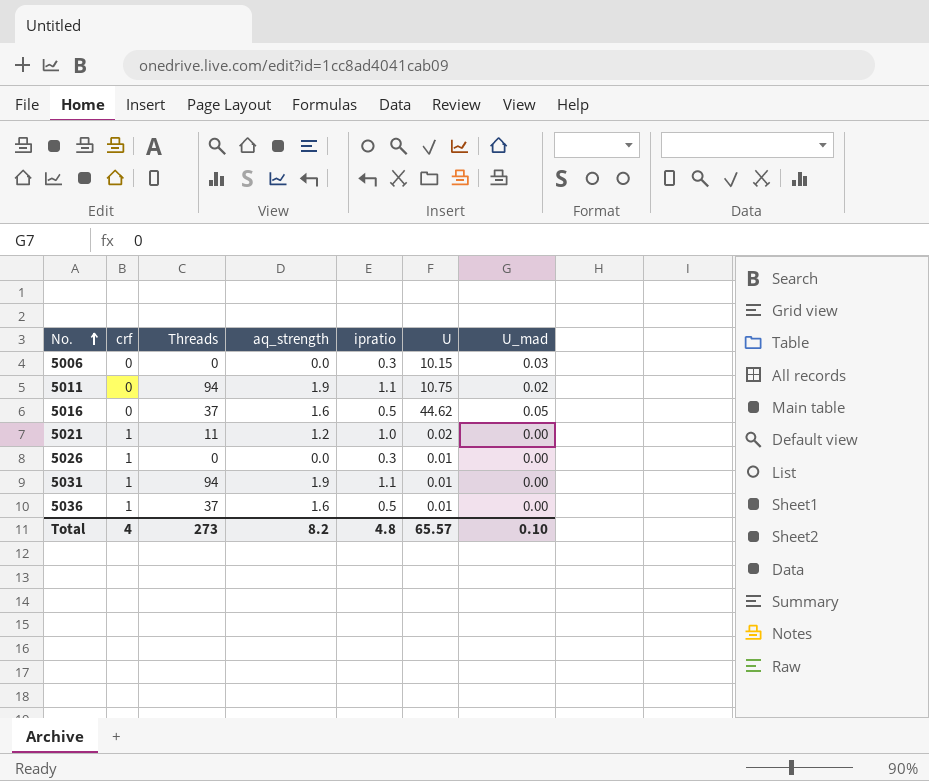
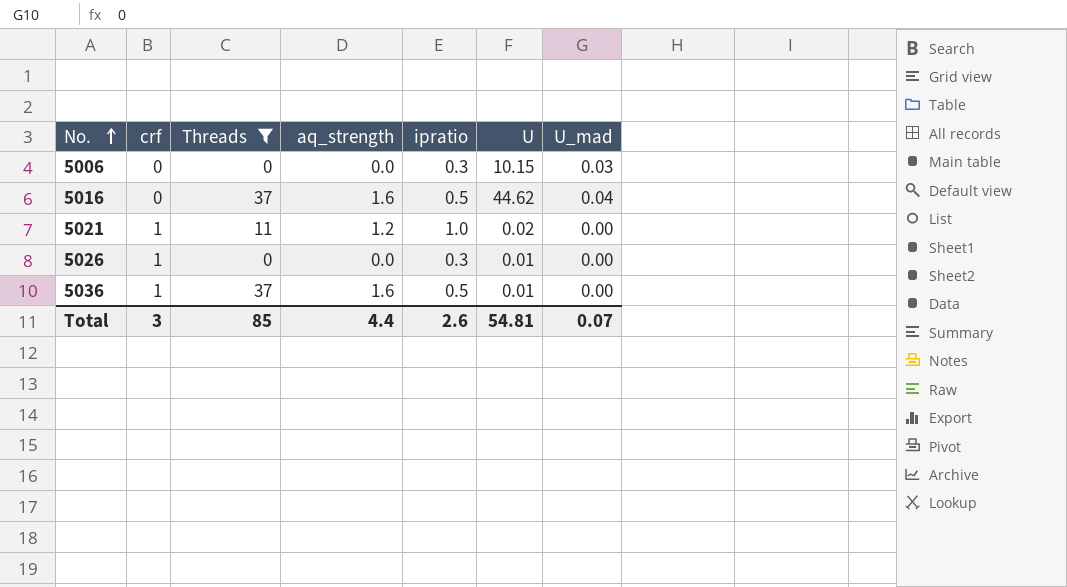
filter: none -> Threads != 94
5016 | U_mad: 0.05 -> 0.04
Total | crf: 4 -> 3
Total | Threads: 273 -> 85
Total | aq_strength: 8.2 -> 4.4
Total | ipratio: 4.8 -> 2.6
Total | U: 65.57 -> 54.81
Total | U_mad: 0.10 -> 0.07

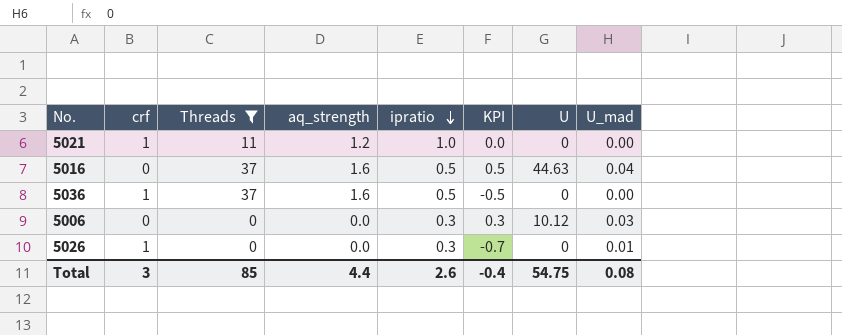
row order: No. ascending -> ipratio descending
column KPI | formula: none -> [ipratio] - [crf]
5021 | U: 0.02 -> 0
5016 | U: 44.62 -> 44.63
5036 | U: 0.01 -> 0
5006 | U: 10.15 -> 10.12
5026 | U: 0.01 -> 0
5026 | U_mad: 0.00 -> 0.01
Total | U: 54.81 -> 54.75
Total | U_mad: 0.07 -> 0.08

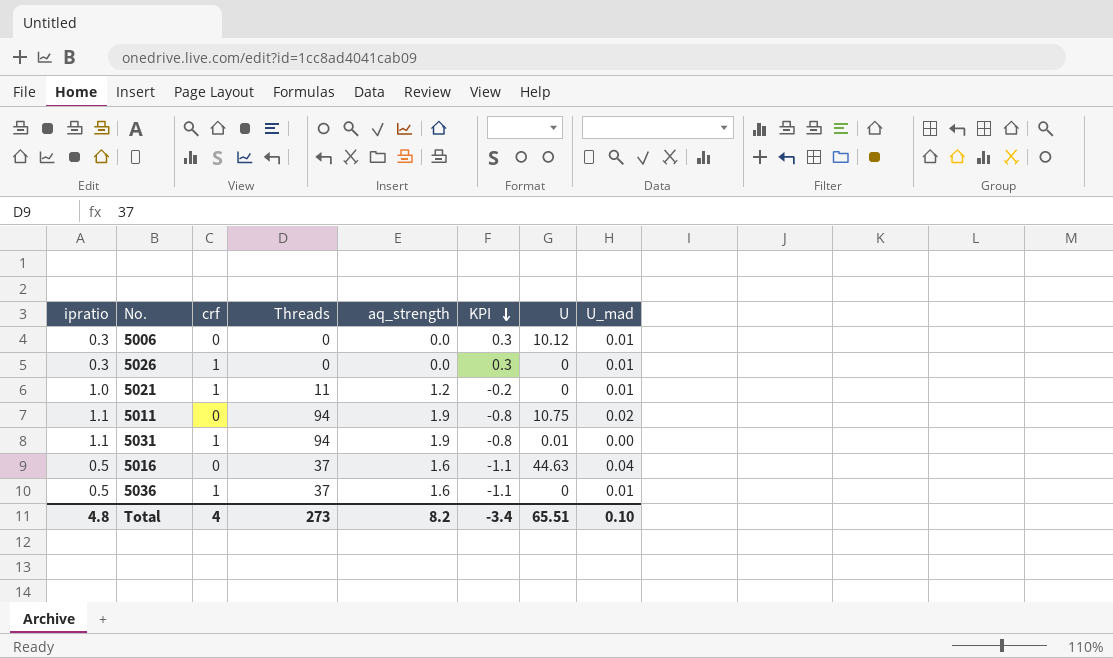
filter: Threads != 94 -> none
row order: ipratio descending -> KPI descending
column ipratio | position: 5 -> 1
column KPI | formula: [ipratio] - [crf] -> [ipratio] - [aq_strength]
5006 | U_mad: 0.03 -> 0.01
5021 | U_mad: 0.00 -> 0.01
5036 | U_mad: 0.00 -> 0.01
Total | ipratio: 2.6 -> 4.8
Total | crf: 3 -> 4
Total | Threads: 85 -> 273
Total | aq_strength: 4.4 -> 8.2
Total | KPI: -0.4 -> -3.4
Total | U: 54.75 -> 65.51
Total | U_mad: 0.08 -> 0.10

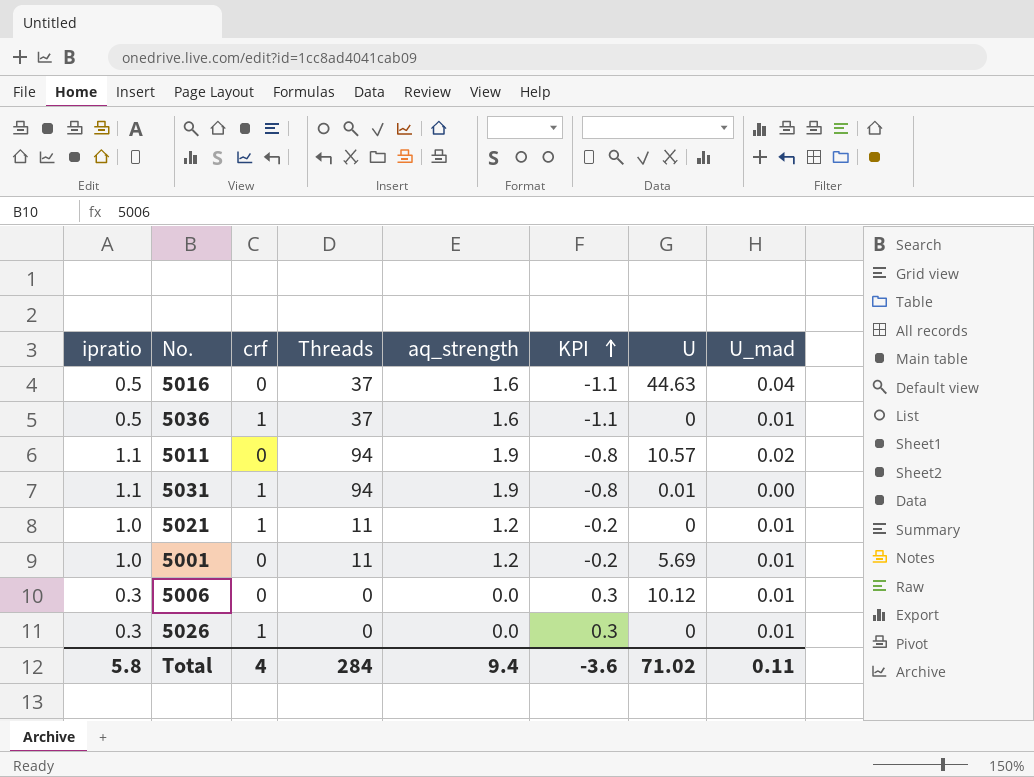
row order: KPI descending -> KPI ascending
5011 | U: 10.75 -> 10.57
row 5001: none -> 1.0 | 0 | 11 | 1.2 | -0.2 | 5.69 | 0.01
Total | ipratio: 4.8 -> 5.8
Total | Threads: 273 -> 284
Total | aq_strength: 8.2 -> 9.4
Total | KPI: -3.4 -> -3.6
Total | U: 65.51 -> 71.02
Total | U_mad: 0.10 -> 0.11

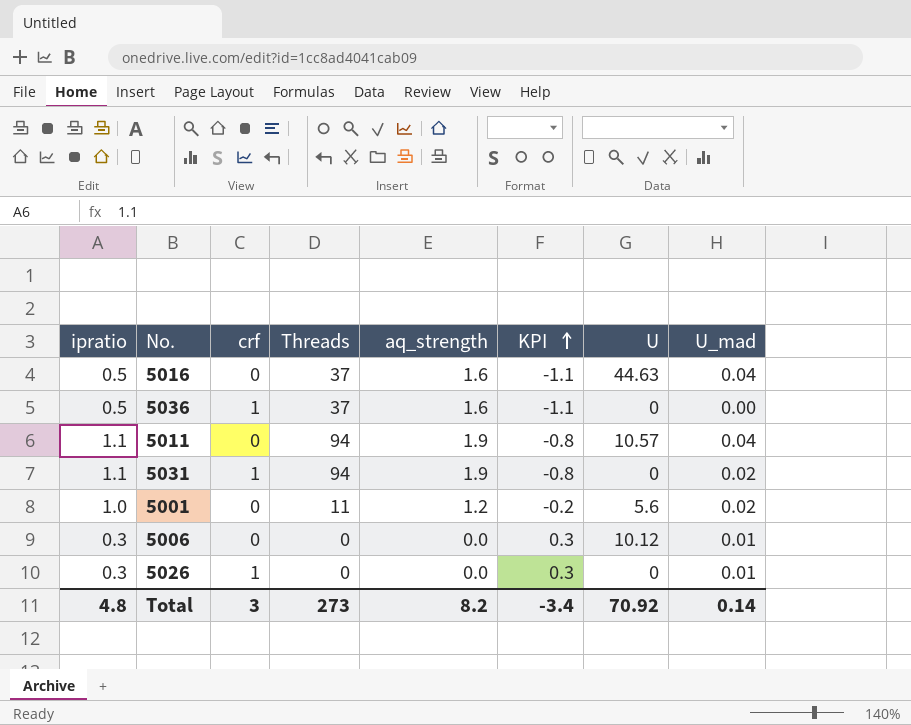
row 5021: 1.0 | 1 | 11 | 1.2 | -0.2 | 0 | 0.01 -> none
5036 | U_mad: 0.01 -> 0.00
5011 | U_mad: 0.02 -> 0.04
5031 | U: 0.01 -> 0
5031 | U_mad: 0.00 -> 0.02
5001 | U: 5.69 -> 5.6
5001 | U_mad: 0.01 -> 0.02
Total | ipratio: 5.8 -> 4.8
Total | crf: 4 -> 3
Total | Threads: 284 -> 273
Total | aq_strength: 9.4 -> 8.2
Total | KPI: -3.6 -> -3.4
Total | U: 71.02 -> 70.92
Total | U_mad: 0.11 -> 0.14

